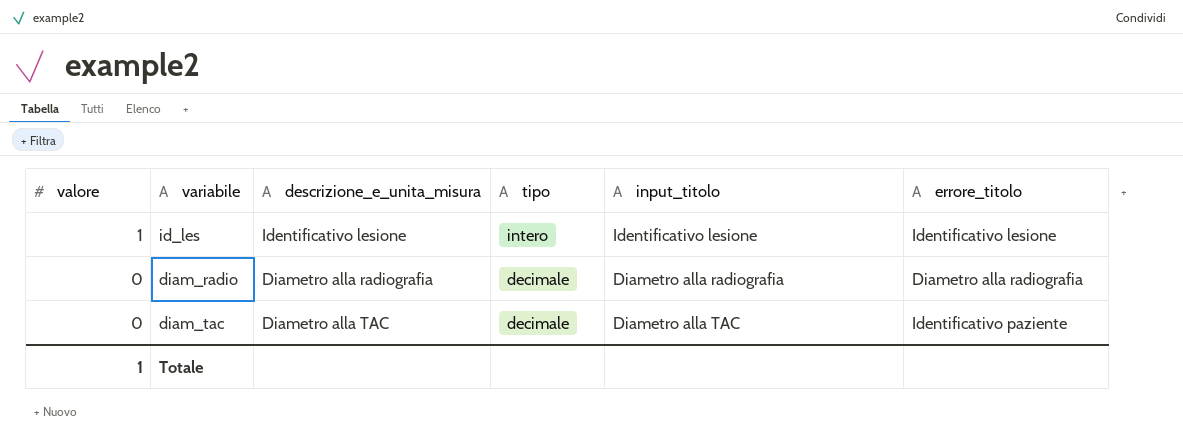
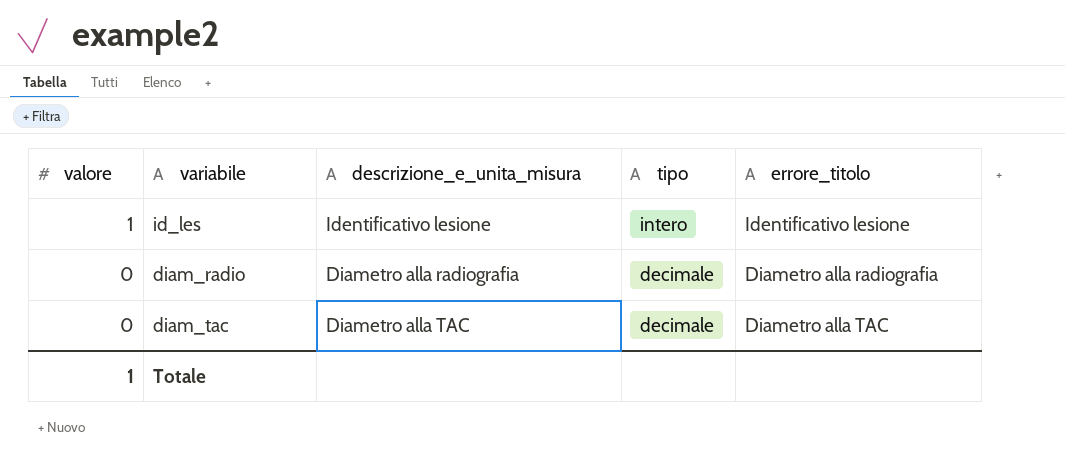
column input_titolo | position: 5 -> none
diam_tac | errore_titolo: Identificativo paziente -> Diametro alla TAC

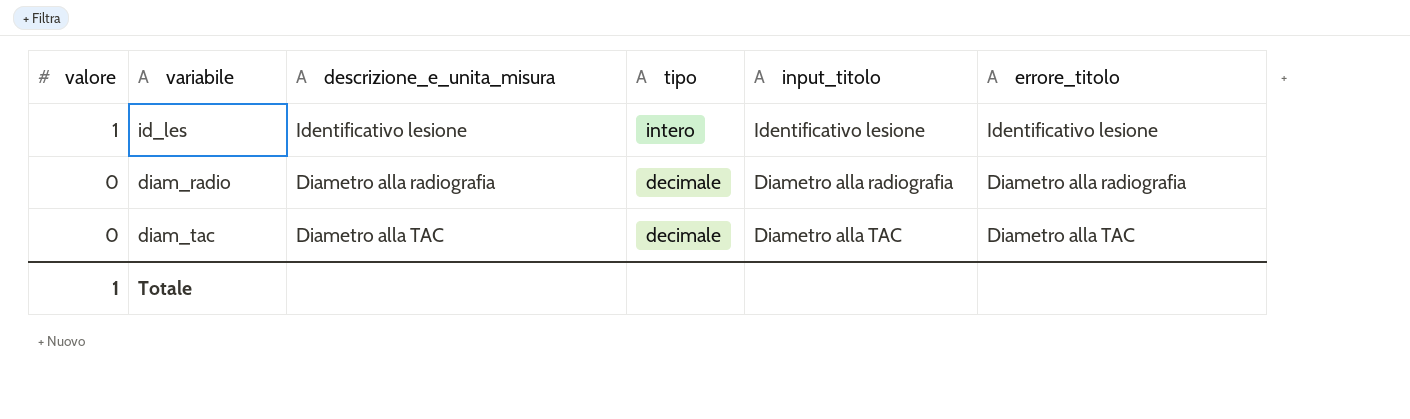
column input_titolo | position: none -> 5

